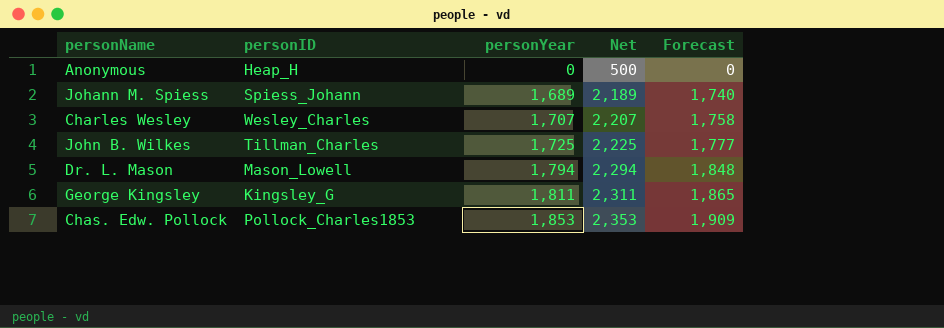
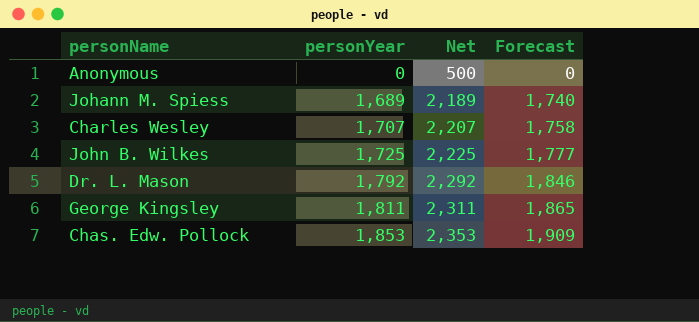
column personID | position: 2 -> none
Dr. L. Mason | personYear: 1,794 -> 1,792
Dr. L. Mason | Net: 2,294 -> 2,292
Dr. L. Mason | Forecast: 1,848 -> 1,846

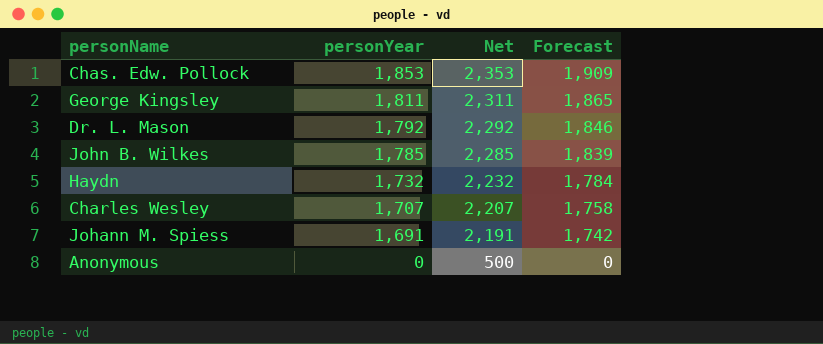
row order: personYear ascending -> personYear descending
John B. Wilkes | personYear: 1,725 -> 1,785
John B. Wilkes | Net: 2,225 -> 2,285
John B. Wilkes | Forecast: 1,777 -> 1,839
row Haydn: none -> 1,732 | 2,232 | 1,784
Johann M. Spiess | personYear: 1,689 -> 1,691
Johann M. Spiess | Net: 2,189 -> 2,191
Johann M. Spiess | Forecast: 1,740 -> 1,742

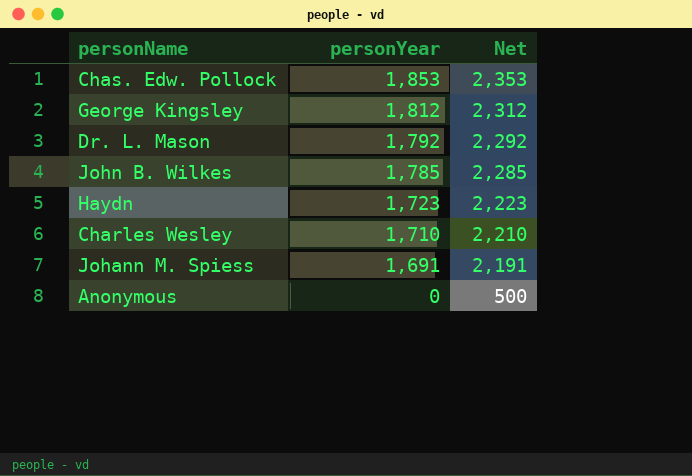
column Forecast | formula: [personYear] * 1.03 -> none
George Kingsley | personYear: 1,811 -> 1,812
George Kingsley | Net: 2,311 -> 2,312
Haydn | personYear: 1,732 -> 1,723
Haydn | Net: 2,232 -> 2,223
Charles Wesley | personYear: 1,707 -> 1,710
Charles Wesley | Net: 2,207 -> 2,210

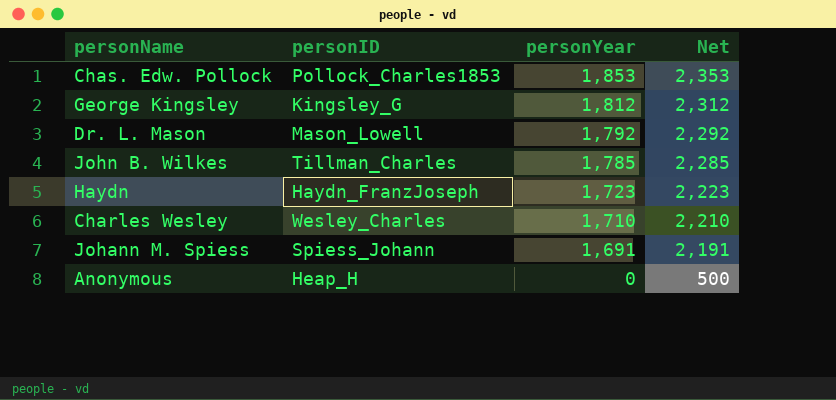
column personID | position: none -> 2

